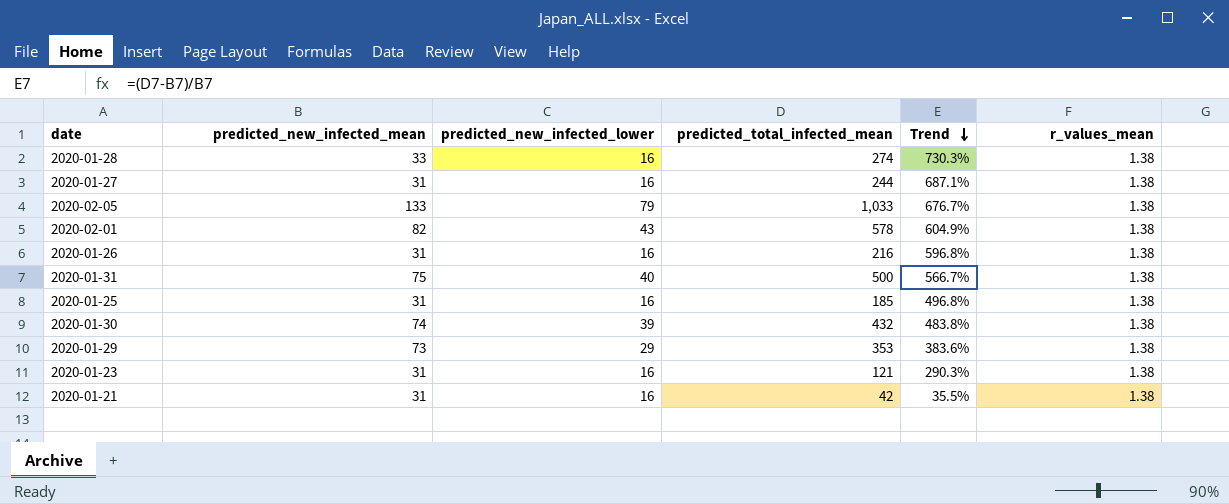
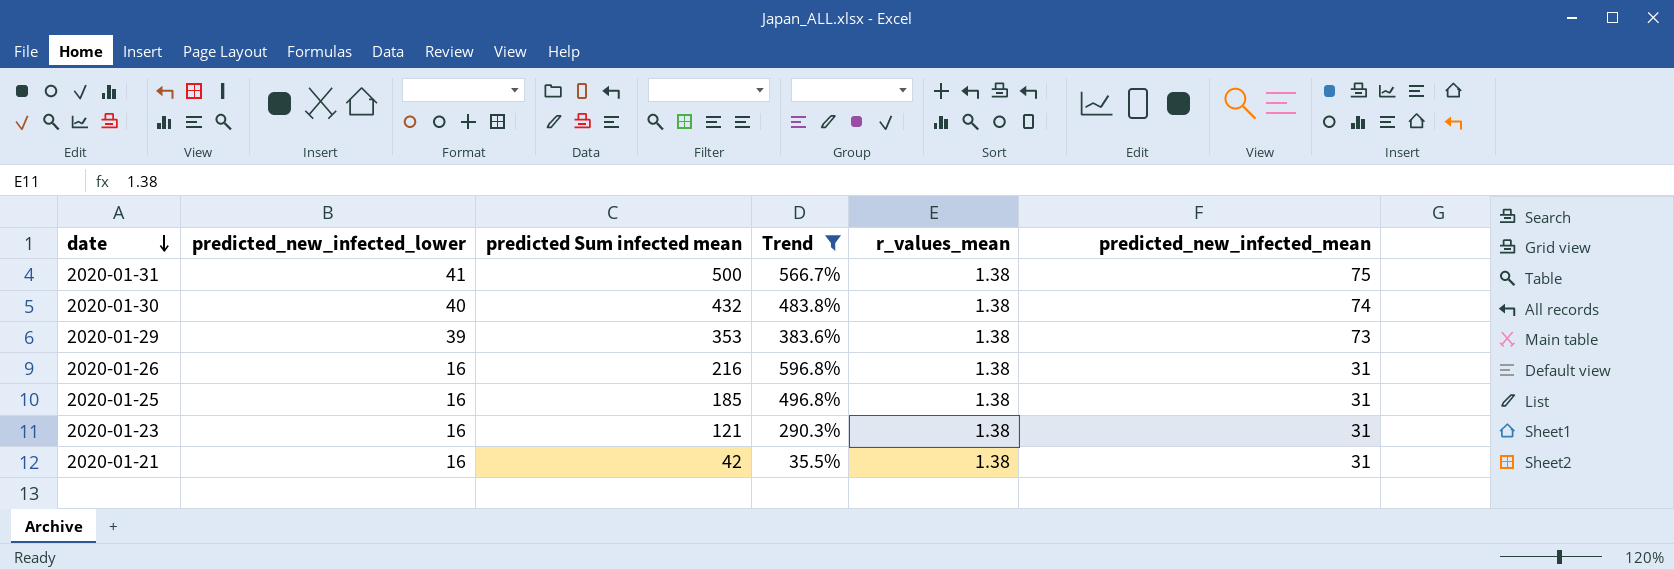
filter: none -> Trend <= 596.8%
row order: Trend descending -> date descending
column name: predicted_total_infected_mean -> predicted Sum infected mean
column predicted_new_infected_mean | position: 2 -> 6
2020-01-31 | predicted_new_infected_lower: 40 -> 41
2020-01-30 | predicted_new_infected_lower: 39 -> 40
2020-01-29 | predicted_new_infected_lower: 29 -> 39

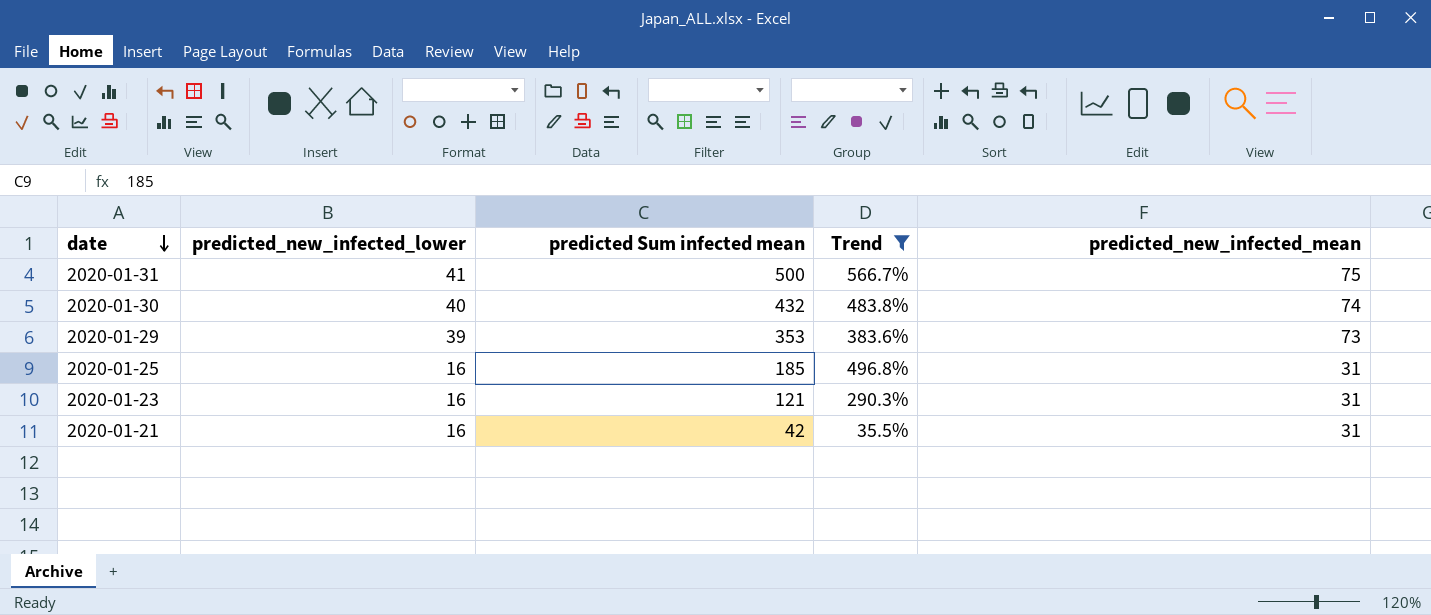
column r_values_mean | position: 5 -> none
row 2020-01-26: 16 | 216 | 596.8% | 1.38 | 31 -> none

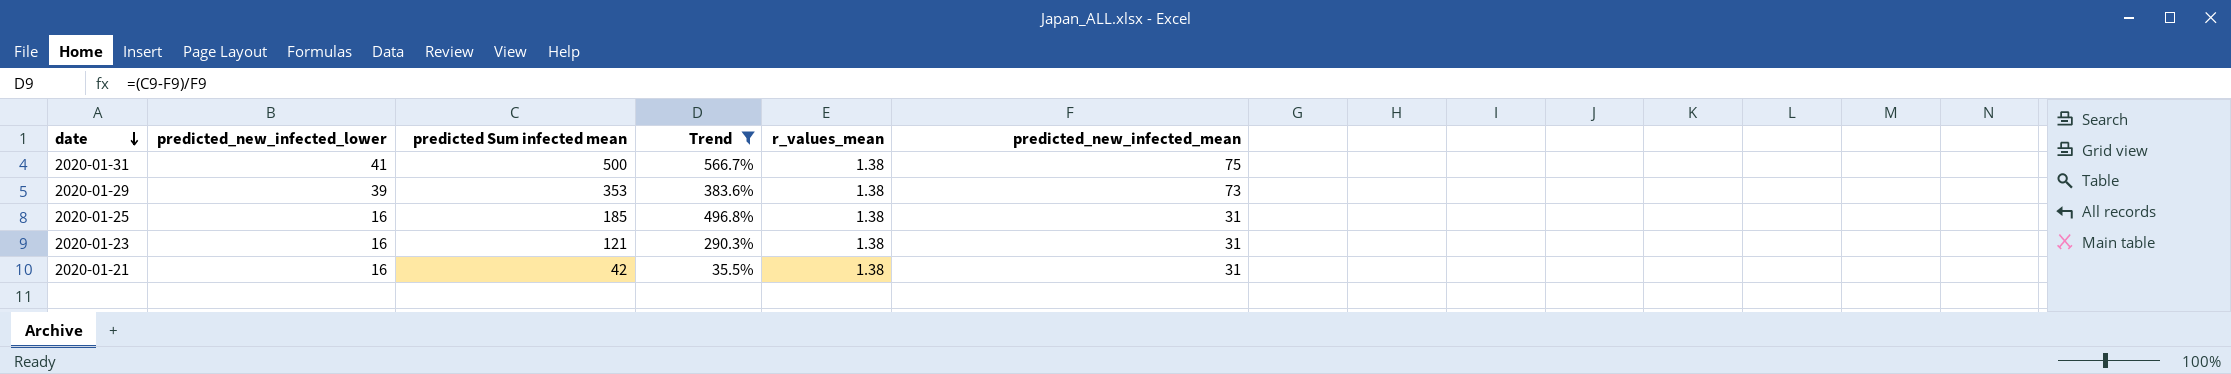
column r_values_mean | position: none -> 5
row 2020-01-30: 40 | 432 | 483.8% | 74 -> none

